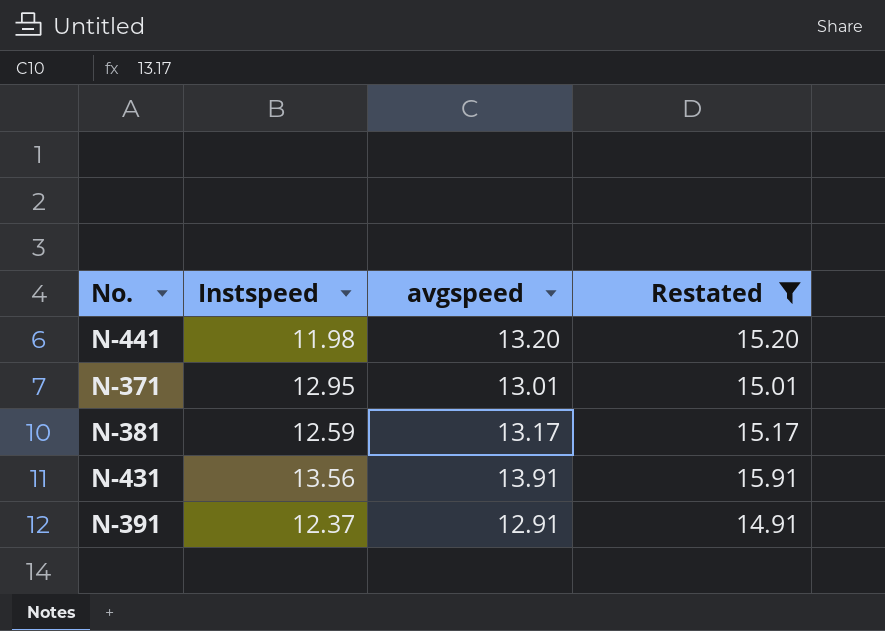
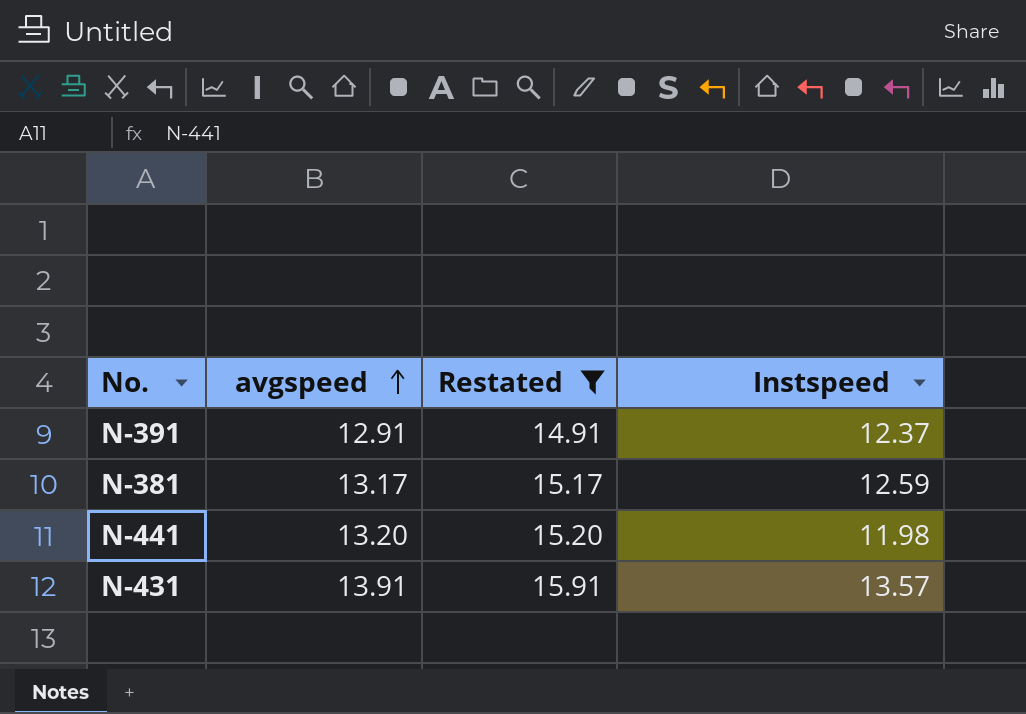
row order: none -> avgspeed ascending
column Instspeed | position: 2 -> 4
row N-371: 12.95 | 13.01 | 15.01 -> none
N-431 | Instspeed: 13.56 -> 13.57

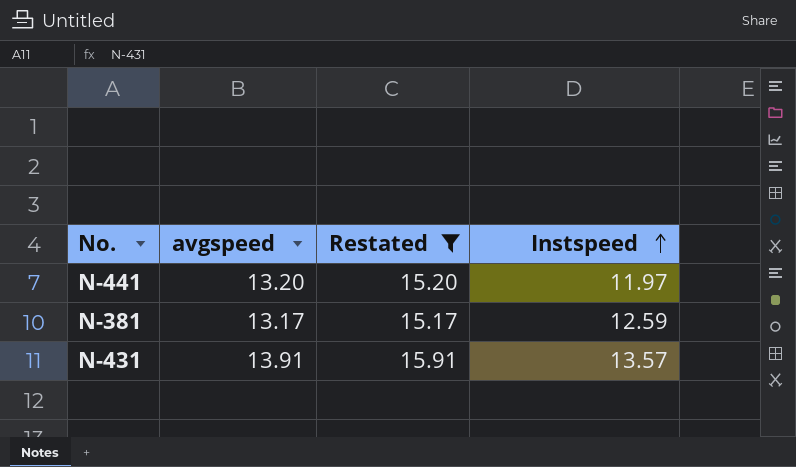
row order: avgspeed ascending -> Instspeed ascending
row N-391: 12.91 | 14.91 | 12.37 -> none
N-441 | Instspeed: 11.98 -> 11.97

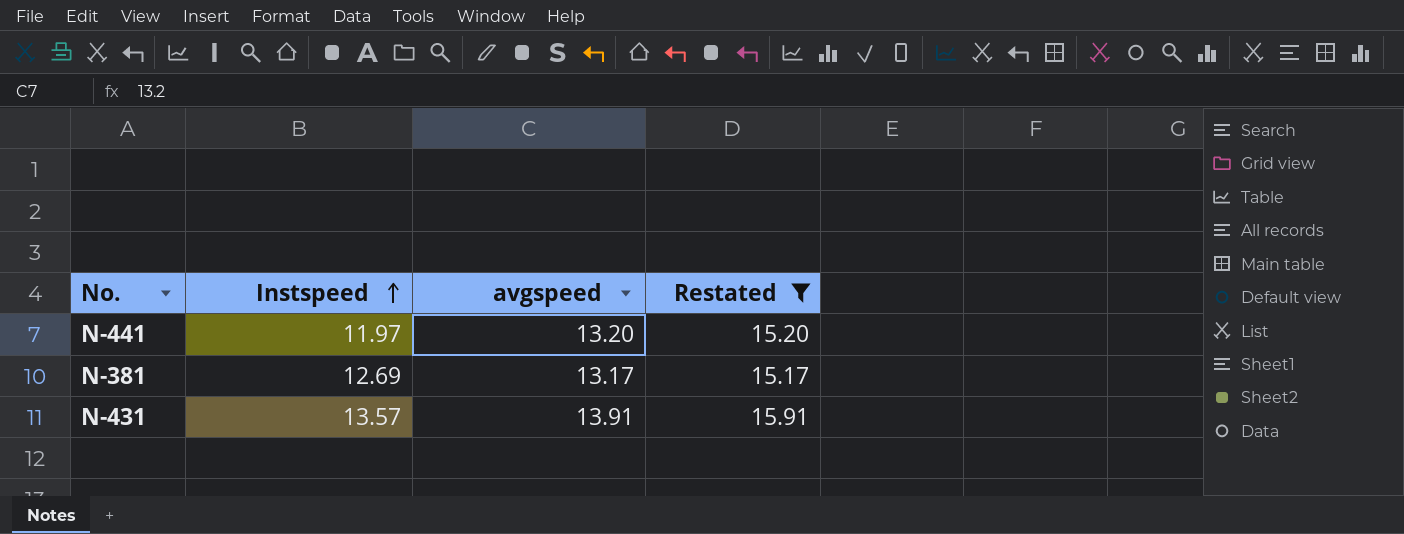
column Instspeed | position: 4 -> 2
N-381 | Instspeed: 12.59 -> 12.69

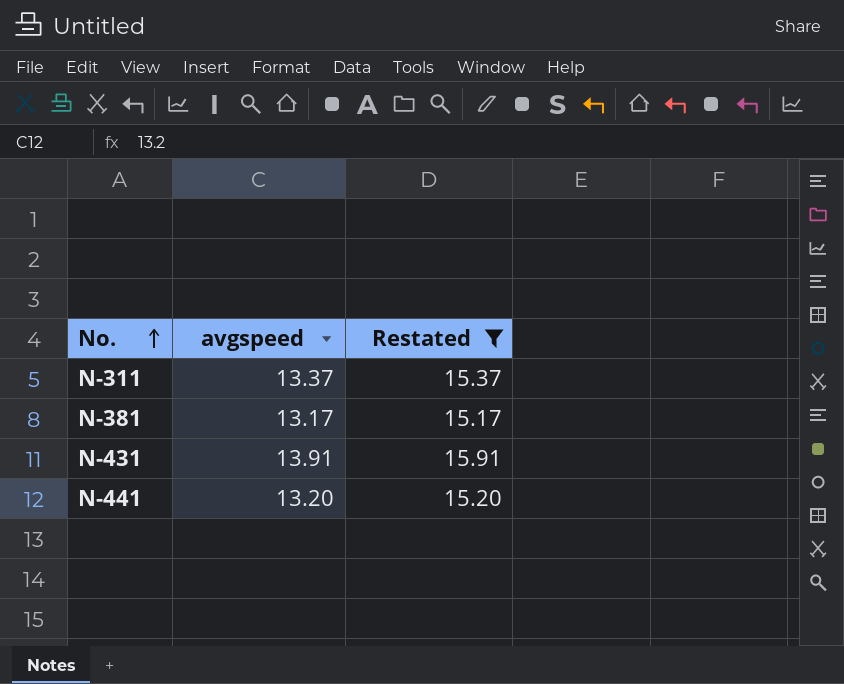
row order: Instspeed ascending -> No. ascending
column Instspeed | position: 2 -> none
row N-311: none -> 13.37 | 15.37

